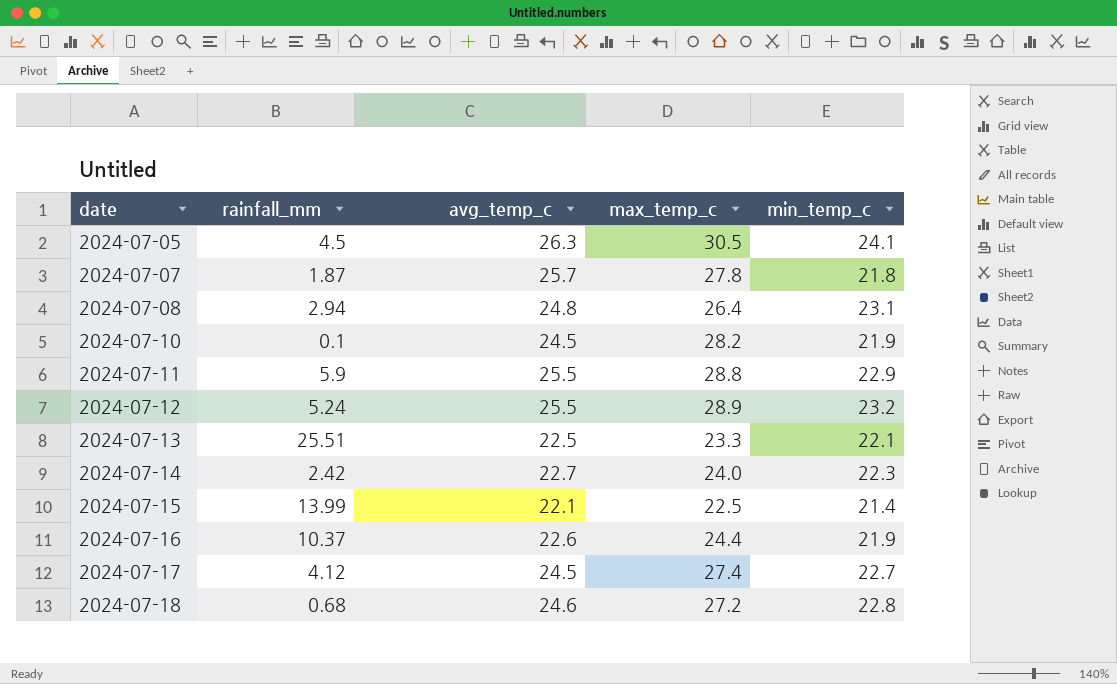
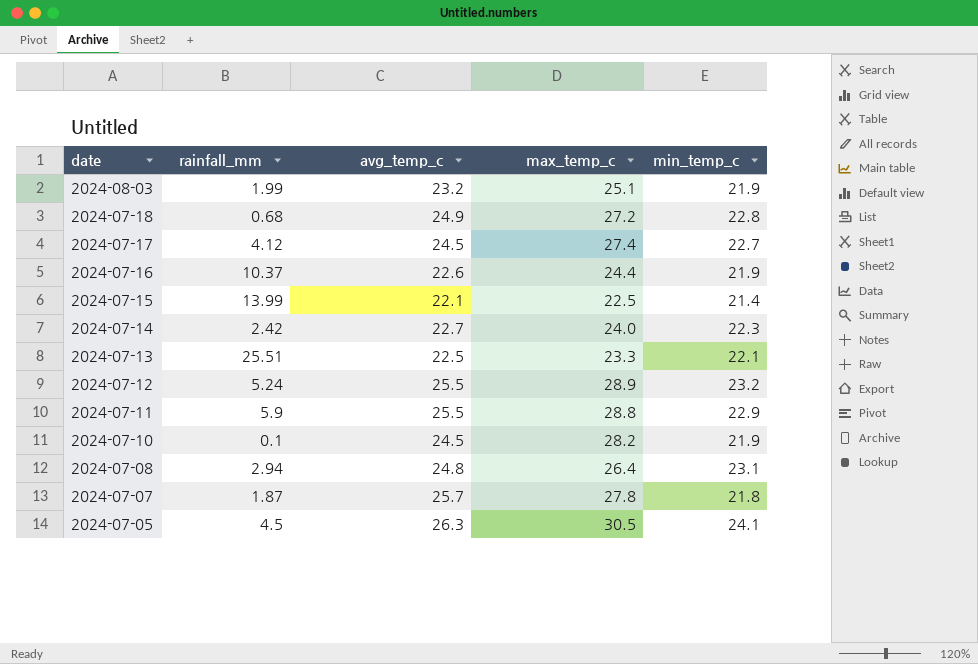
row order: date ascending -> date descending
row 2024-08-03: none -> 1.99 | 23.2 | 25.1 | 21.9
2024-07-18 | avg_temp_c: 24.6 -> 24.9

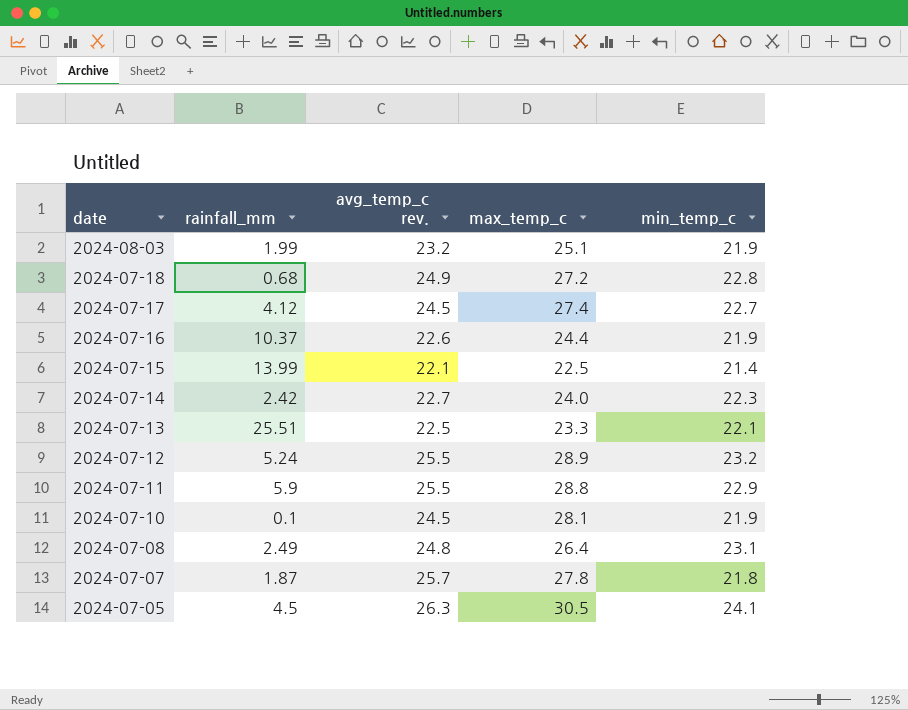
column name: avg_temp_c -> avg_temp_c rev.
2024-07-10 | max_temp_c: 28.2 -> 28.1
2024-07-08 | rainfall_mm: 2.94 -> 2.49

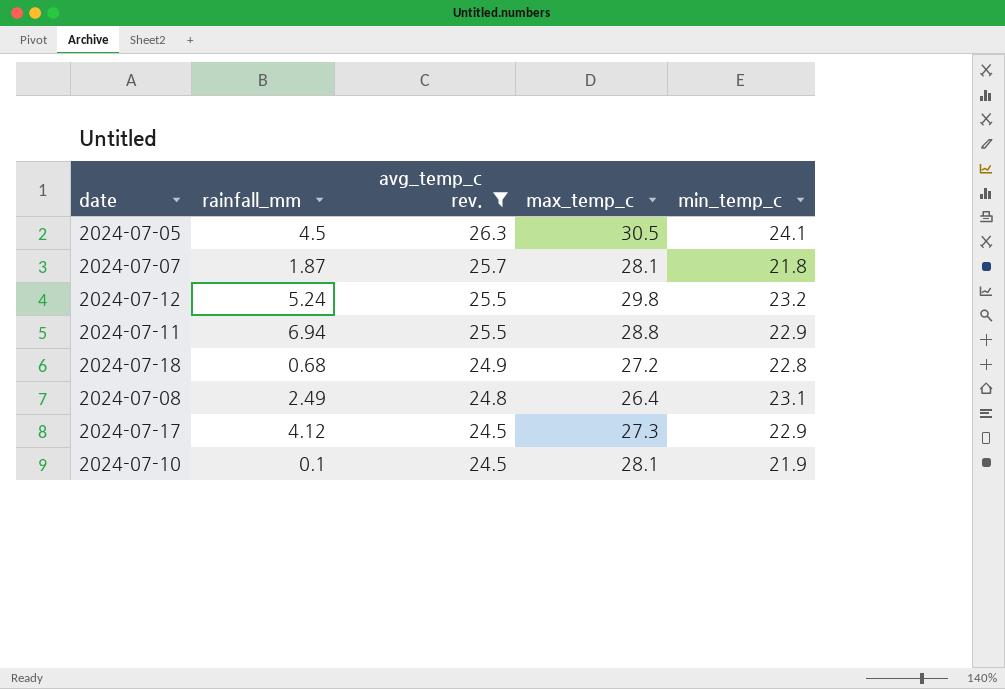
filter: none -> avg_temp_c rev. >= 24.5
row order: date descending -> avg_temp_c rev. descending
2024-07-07 | max_temp_c: 27.8 -> 28.1
2024-07-12 | max_temp_c: 28.9 -> 29.8
2024-07-11 | rainfall_mm: 5.9 -> 6.94
2024-07-17 | max_temp_c: 27.4 -> 27.3
2024-07-17 | min_temp_c: 22.7 -> 22.9

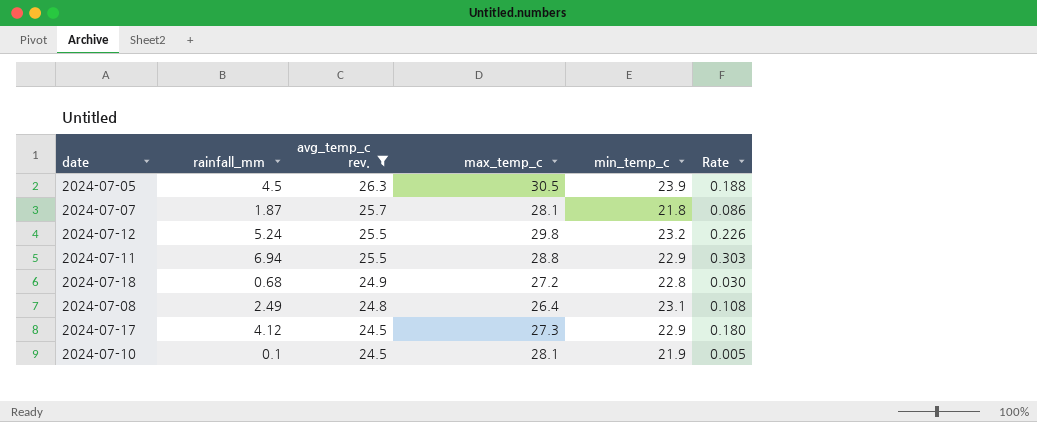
column Rate | formula: none -> [rainfall_mm] / [min_temp_c]
2024-07-05 | min_temp_c: 24.1 -> 23.9

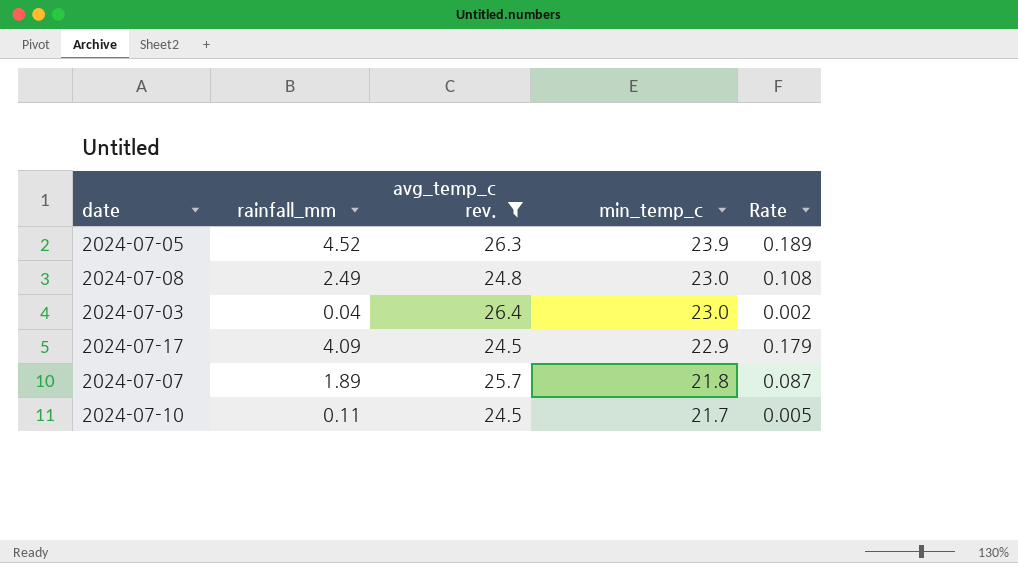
row order: avg_temp_c rev. descending -> min_temp_c descending
column max_temp_c | position: 4 -> none
row 2024-07-12: 5.24 | 25.5 | 29.8 | 23.2 | 0.226 -> none
row 2024-07-11: 6.94 | 25.5 | 28.8 | 22.9 | 0.303 -> none
row 2024-07-18: 0.68 | 24.9 | 27.2 | 22.8 | 0.030 -> none
2024-07-05 | rainfall_mm: 4.5 -> 4.52
2024-07-05 | Rate: 0.188 -> 0.189
2024-07-08 | min_temp_c: 23.1 -> 23.0
row 2024-07-03: none -> 0.04 | 26.4 | 23.0 | 0.002
2024-07-17 | rainfall_mm: 4.12 -> 4.09
2024-07-17 | Rate: 0.180 -> 0.179
2024-07-07 | rainfall_mm: 1.87 -> 1.89
2024-07-07 | Rate: 0.086 -> 0.087
2024-07-10 | rainfall_mm: 0.1 -> 0.11
2024-07-10 | min_temp_c: 21.9 -> 21.7

